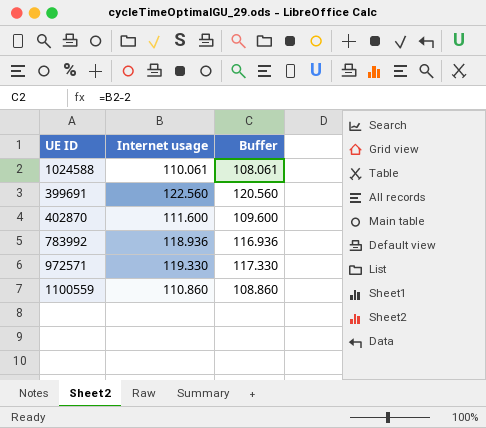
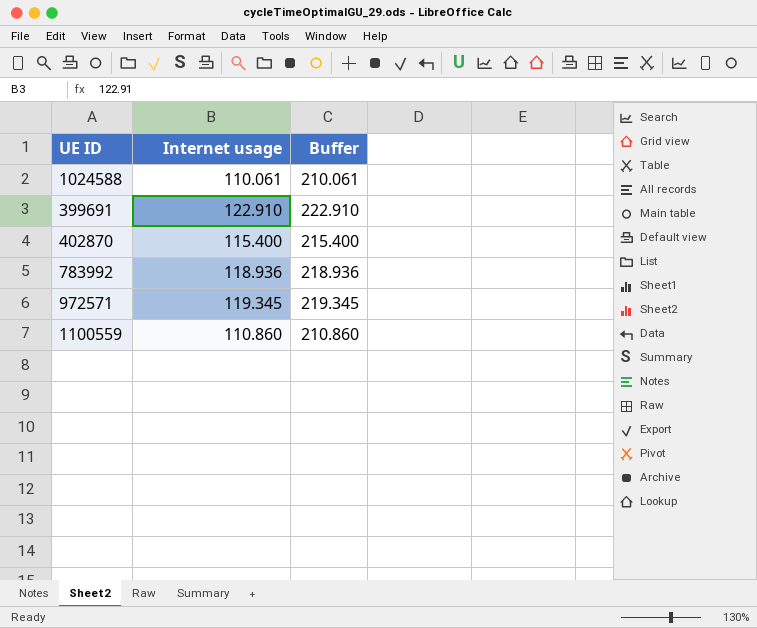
column Buffer | formula: [Internet usage] - 2 -> [Internet usage] + 100
399691 | Internet usage: 122.560 -> 122.910
402870 | Internet usage: 111.600 -> 115.400
972571 | Internet usage: 119.330 -> 119.345

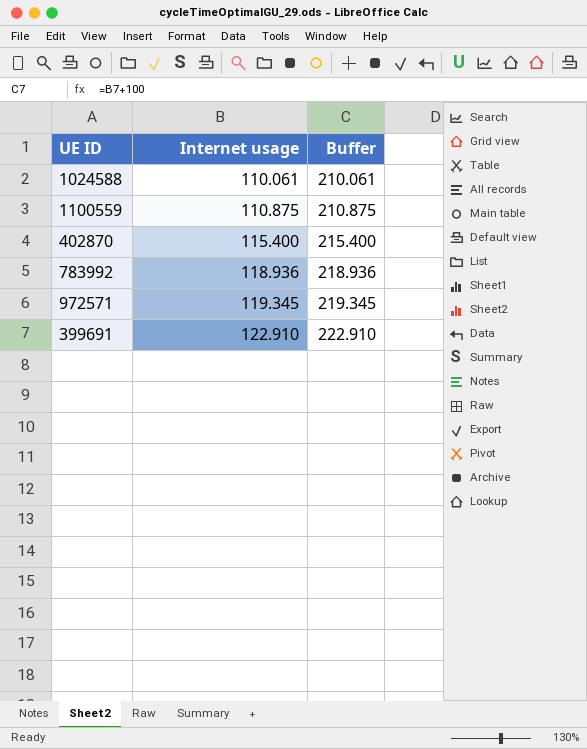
row order: none -> Internet usage ascending
1100559 | Internet usage: 110.860 -> 110.875
1100559 | Buffer: 210.860 -> 210.875

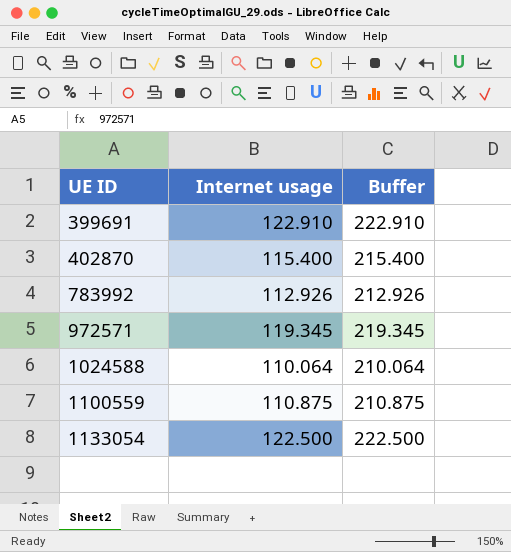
row order: Internet usage ascending -> UE ID ascending
783992 | Internet usage: 118.936 -> 112.926
783992 | Buffer: 218.936 -> 212.926
1024588 | Internet usage: 110.061 -> 110.064
1024588 | Buffer: 210.061 -> 210.064
row 1133054: none -> 122.500 | 222.500

